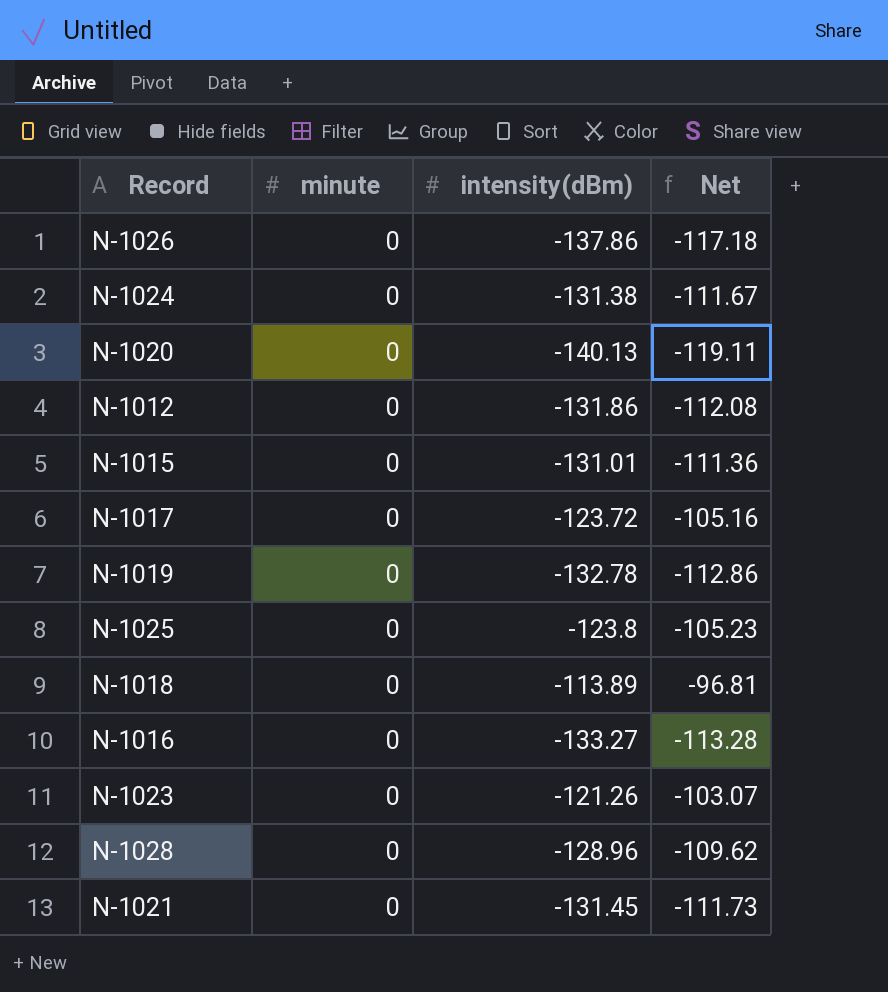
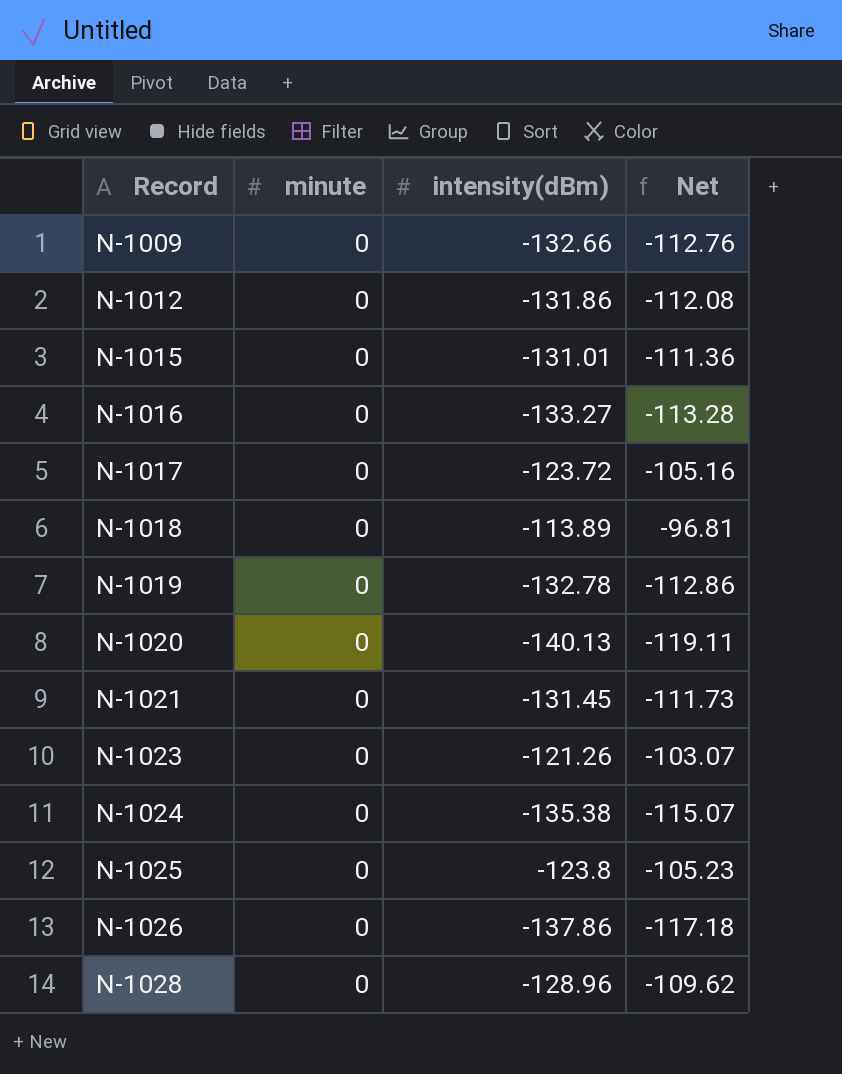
row order: none -> Record ascending
row N-1009: none -> 0 | -132.66 | -112.76
N-1024 | intensity(dBm): -131.38 -> -135.38
N-1024 | Net: -111.67 -> -115.07

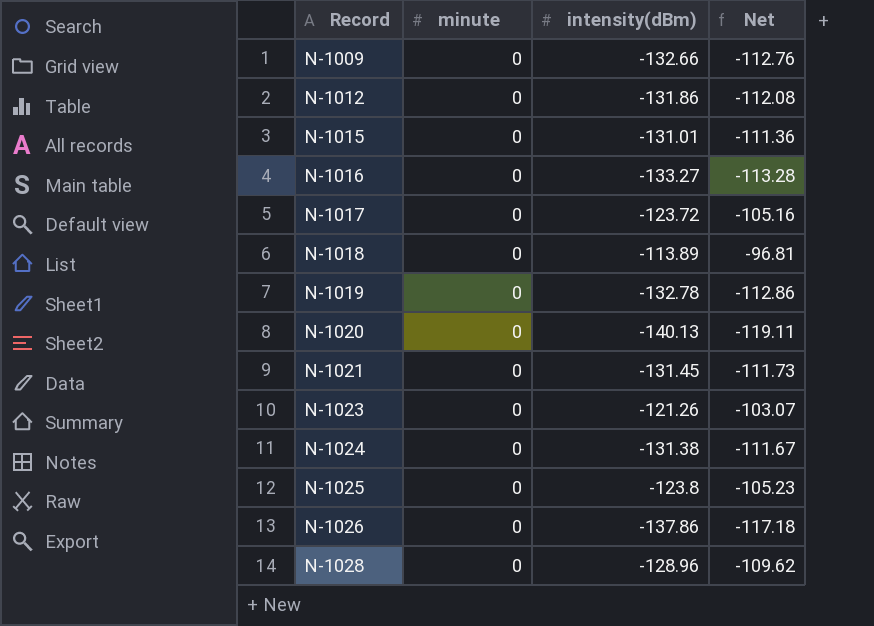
N-1024 | intensity(dBm): -135.38 -> -131.38
N-1024 | Net: -115.07 -> -111.67

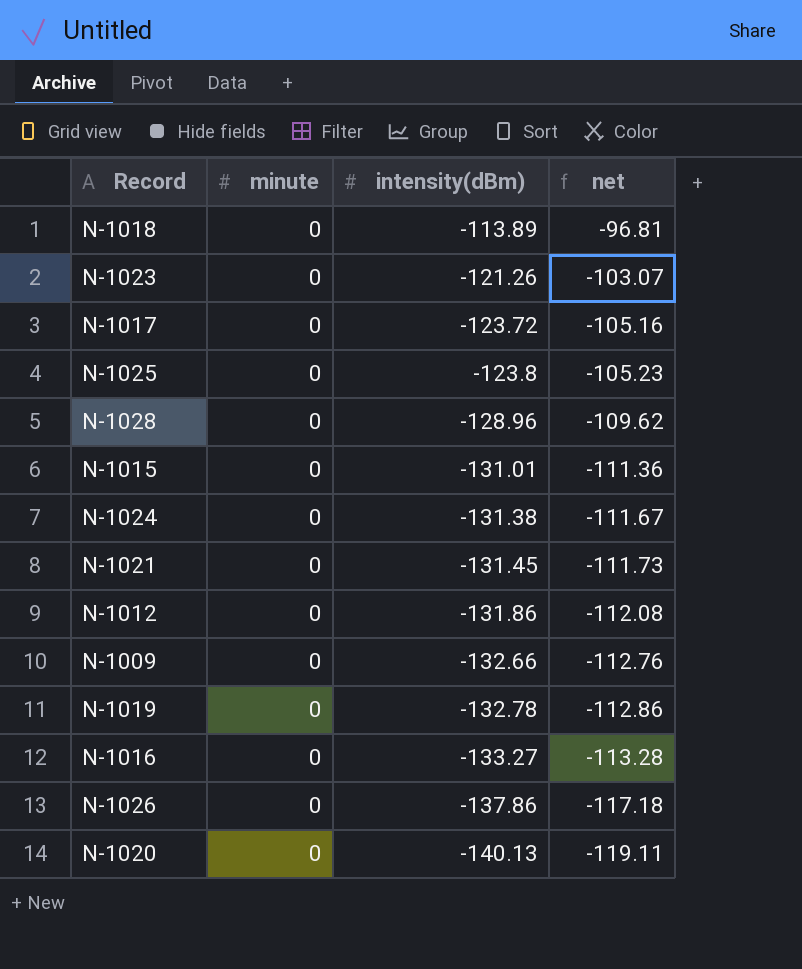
row order: Record ascending -> intensity(dBm) descending
column name: Net -> net

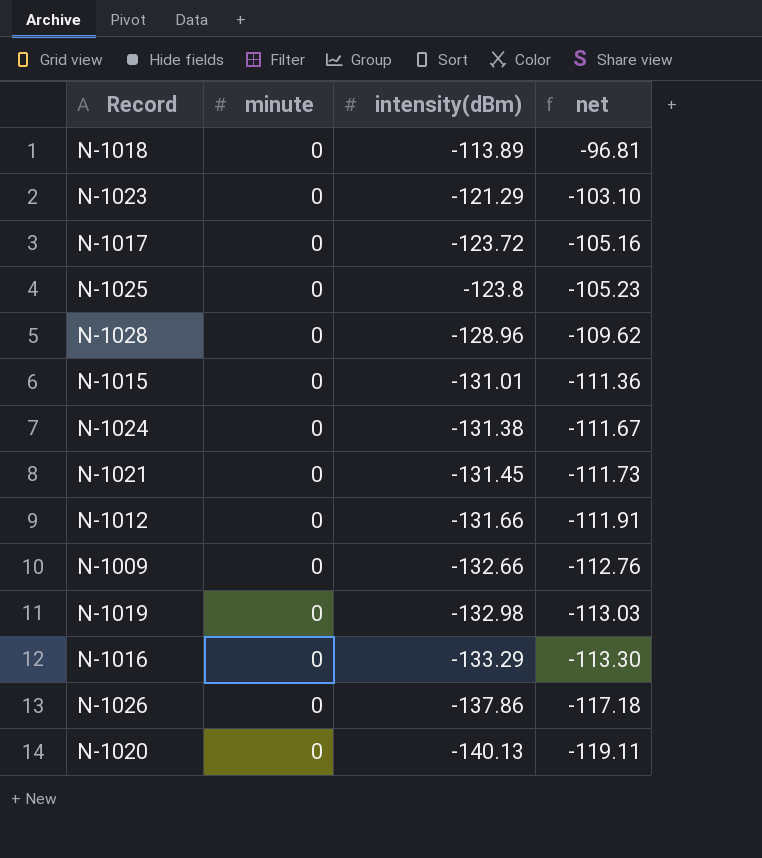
N-1023 | intensity(dBm): -121.26 -> -121.29
N-1023 | net: -103.07 -> -103.10
N-1012 | intensity(dBm): -131.86 -> -131.66
N-1012 | net: -112.08 -> -111.91
N-1019 | intensity(dBm): -132.78 -> -132.98
N-1019 | net: -112.86 -> -113.03
N-1016 | intensity(dBm): -133.27 -> -133.29
N-1016 | net: -113.28 -> -113.30

